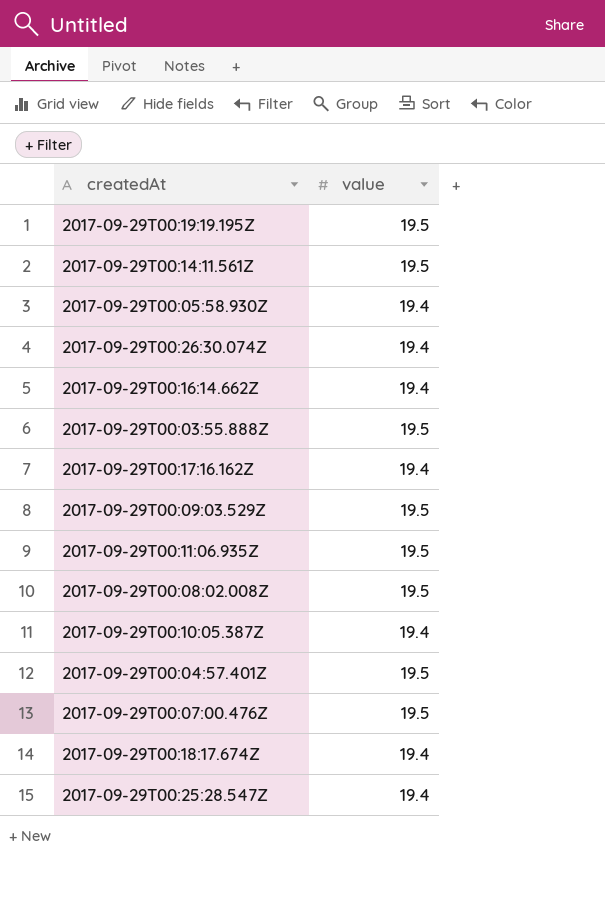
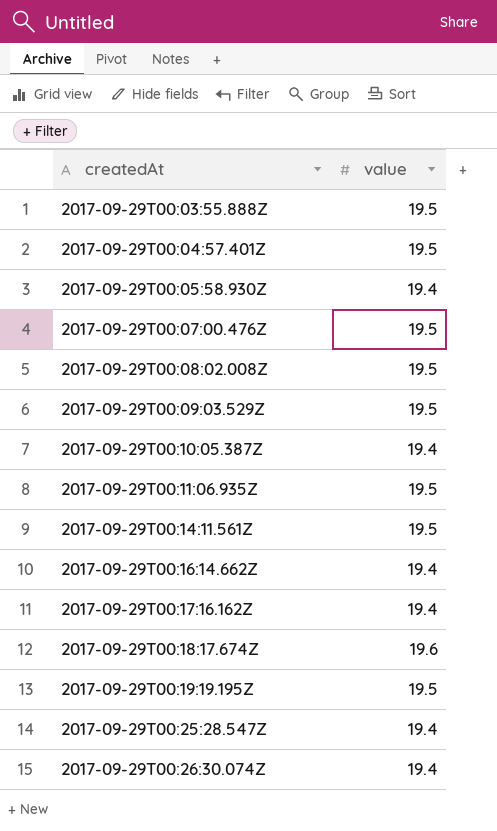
row order: none -> createdAt ascending
2017-09-29T00:18:17.674Z | value: 19.4 -> 19.6

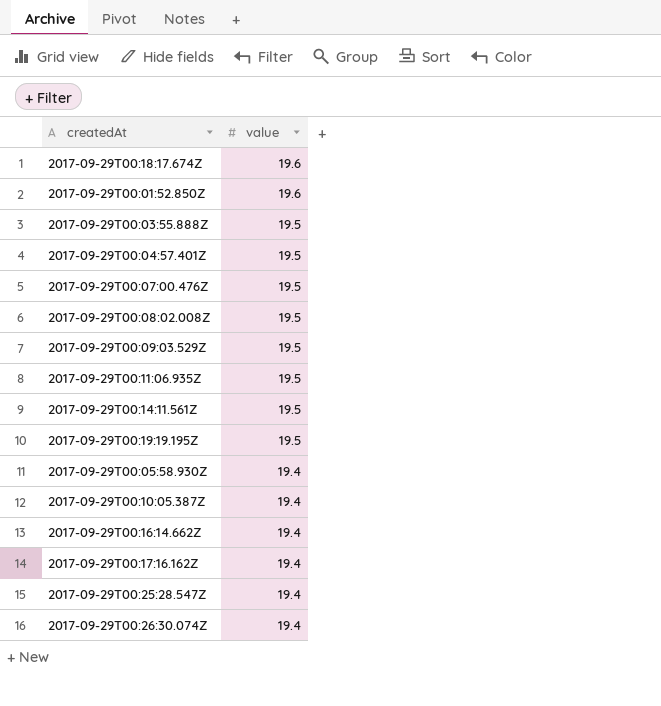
row order: createdAt ascending -> value descending
row 2017-09-29T00:01:52.850Z: none -> 19.6

